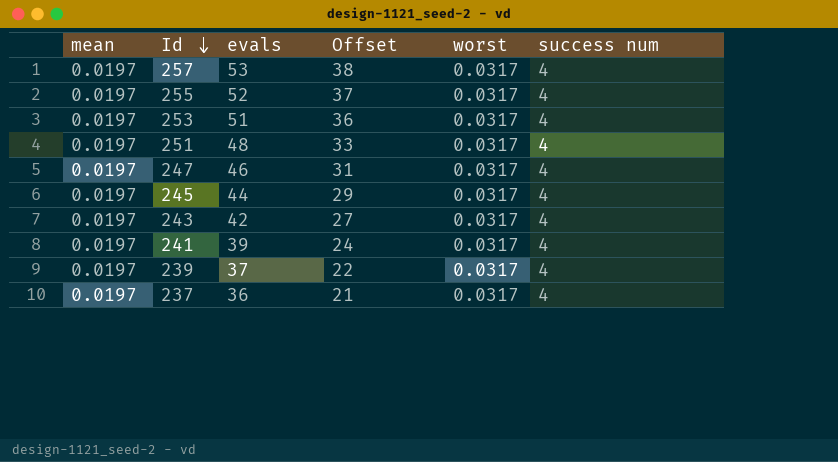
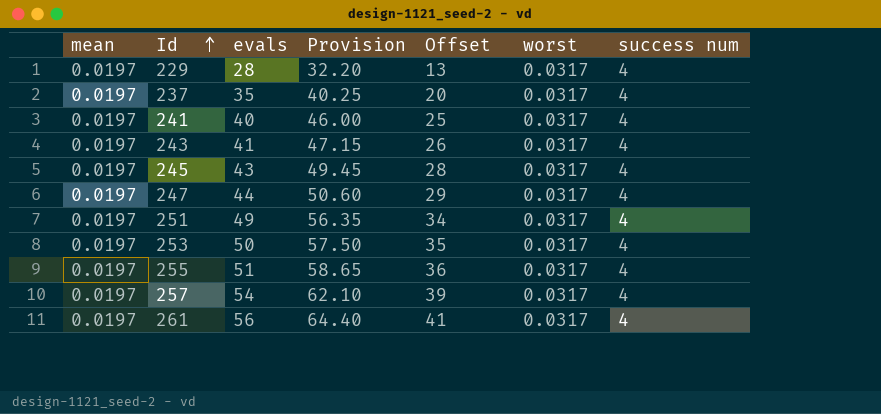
row order: Id descending -> Id ascending
column Provision | formula: none -> [evals] * 1.15
row 239: 0.0197 | 37 | 22 | 0.0317 | 4 -> none
row 229: none -> 0.0197 | 28 | 32.20 | 13 | 0.0317 | 4
237 | evals: 36 -> 35
237 | Offset: 21 -> 20
241 | evals: 39 -> 40
241 | Offset: 24 -> 25
243 | evals: 42 -> 41
243 | Offset: 27 -> 26
245 | evals: 44 -> 43
245 | Offset: 29 -> 28
247 | evals: 46 -> 44
247 | Offset: 31 -> 29
251 | evals: 48 -> 49
251 | Offset: 33 -> 34
253 | evals: 51 -> 50
253 | Offset: 36 -> 35
255 | evals: 52 -> 51
255 | Offset: 37 -> 36
257 | evals: 53 -> 54
257 | Offset: 38 -> 39
row 261: none -> 0.0197 | 56 | 64.40 | 41 | 0.0317 | 4

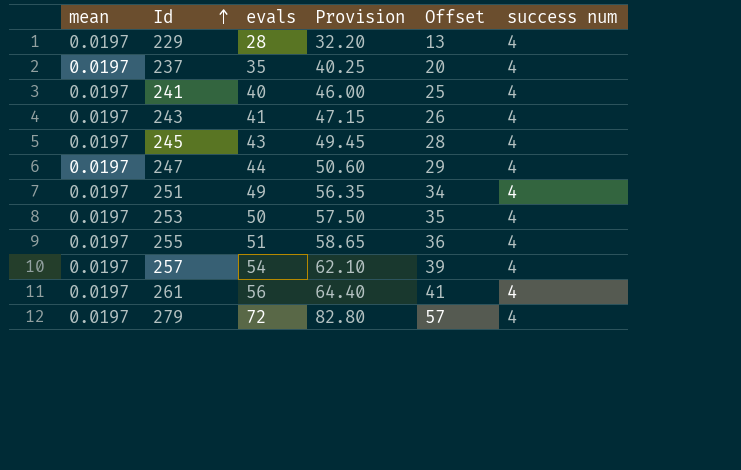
column worst | position: 6 -> none
row 279: none -> 0.0197 | 72 | 82.80 | 57 | 4

